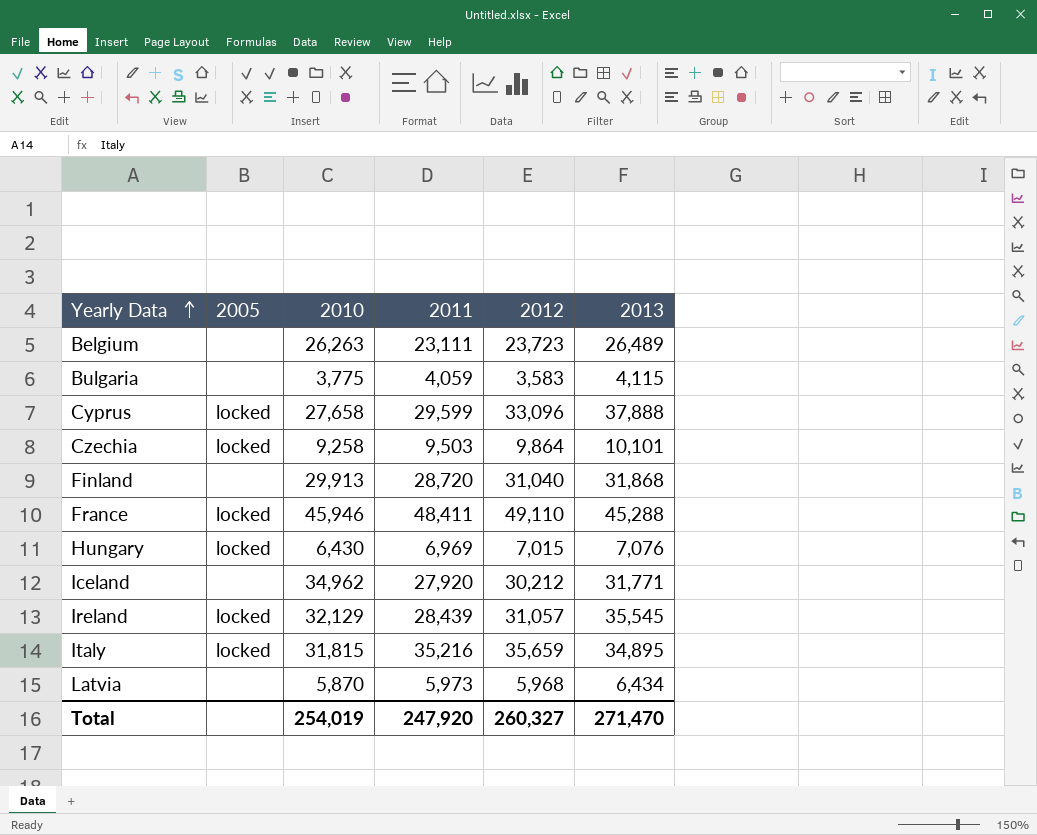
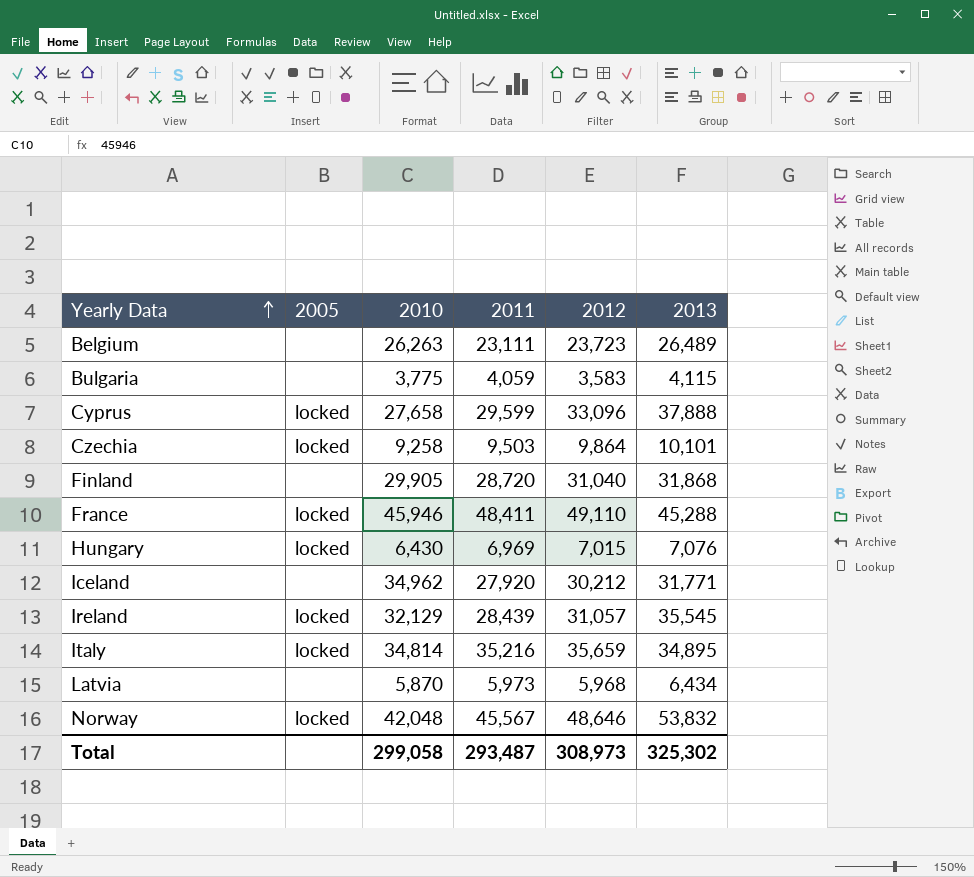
Finland | 2010: 29,913 -> 29,905
Italy | 2010: 31,815 -> 34,814
row Norway: none -> locked | 42,048 | 45,567 | 48,646 | 53,832
Total | 2010: 254,019 -> 299,058
Total | 2011: 247,920 -> 293,487
Total | 2012: 260,327 -> 308,973
Total | 2013: 271,470 -> 325,302

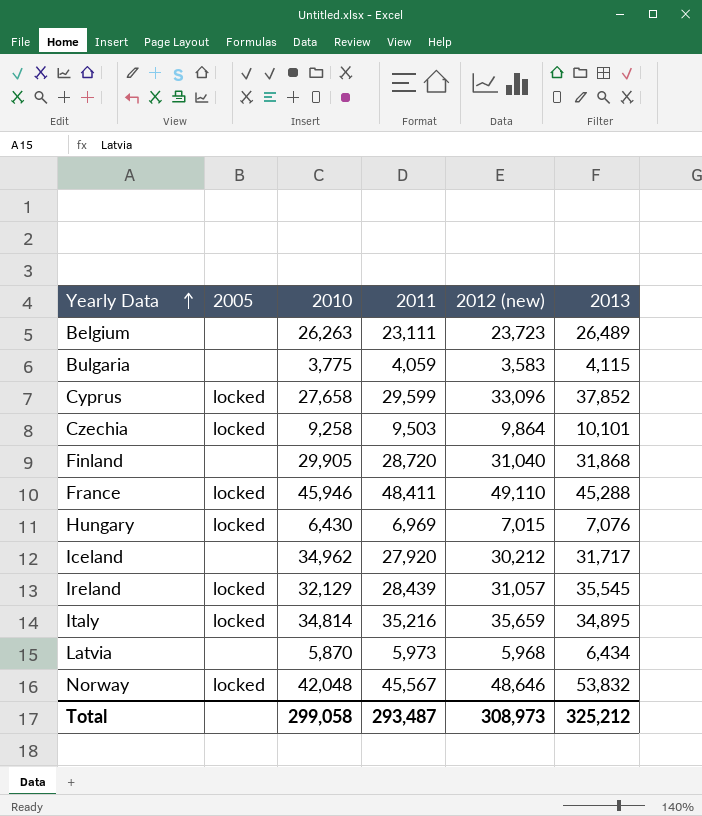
column name: 2012 -> 2012 (new)
Cyprus | 2013: 37,888 -> 37,852
Iceland | 2013: 31,771 -> 31,717
Total | 2013: 325,302 -> 325,212

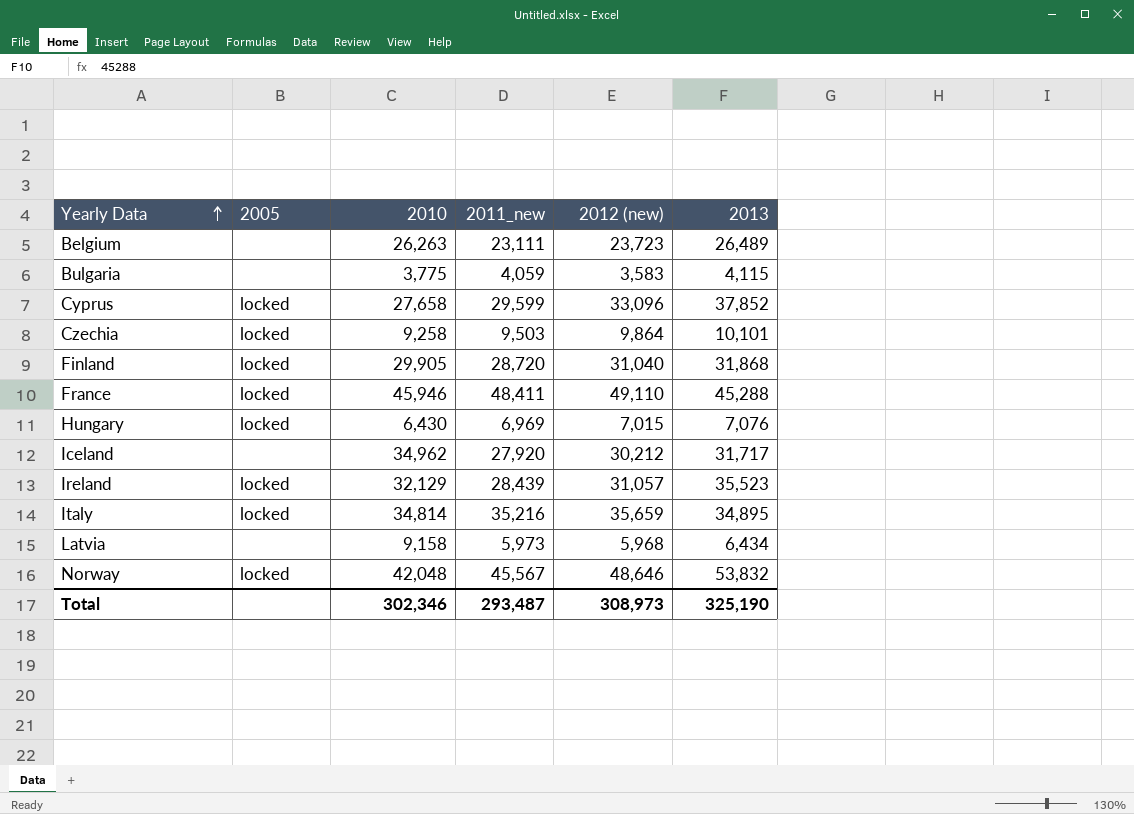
column name: 2011 -> 2011_new
Finland | 2005: none -> locked
Ireland | 2013: 35,545 -> 35,523
Latvia | 2010: 5,870 -> 9,158
Total | 2010: 299,058 -> 302,346
Total | 2013: 325,212 -> 325,190

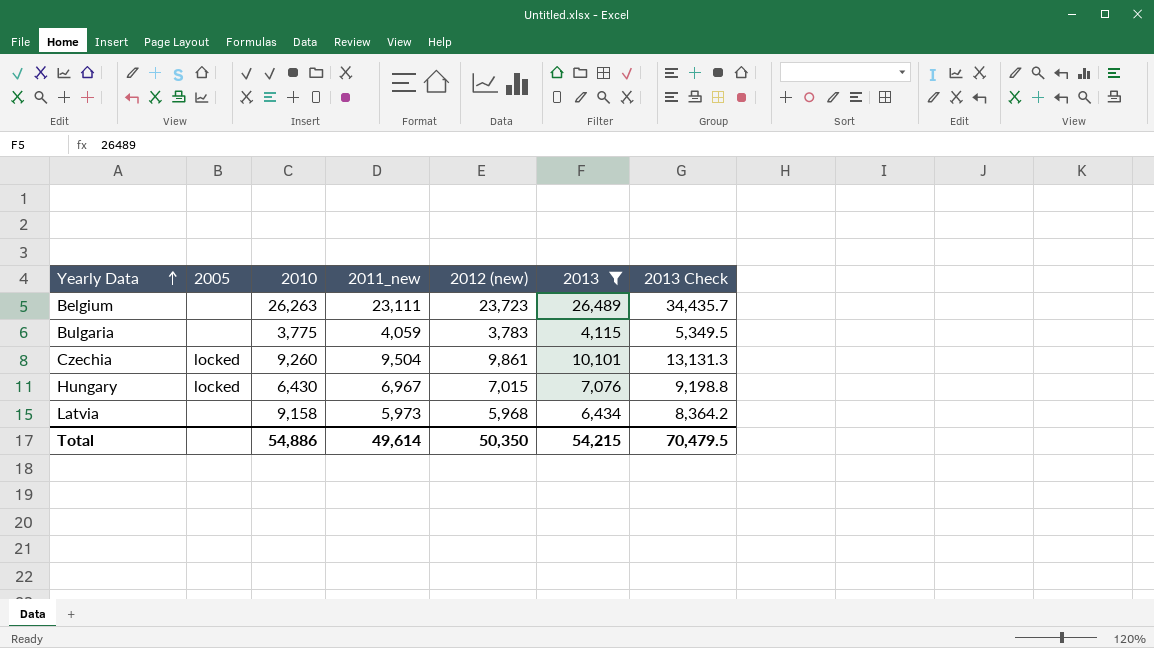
filter: none -> 2013 <= 26,489
column 2013 Check | formula: none -> [2013] * 1.3
Bulgaria | 2012 (new): 3,583 -> 3,783
Czechia | 2010: 9,258 -> 9,260
Czechia | 2011_new: 9,503 -> 9,504
Czechia | 2012 (new): 9,864 -> 9,861
Hungary | 2011_new: 6,969 -> 6,967
Total | 2010: 302,346 -> 54,886
Total | 2011_new: 293,487 -> 49,614
Total | 2012 (new): 308,973 -> 50,350
Total | 2013: 325,190 -> 54,215

